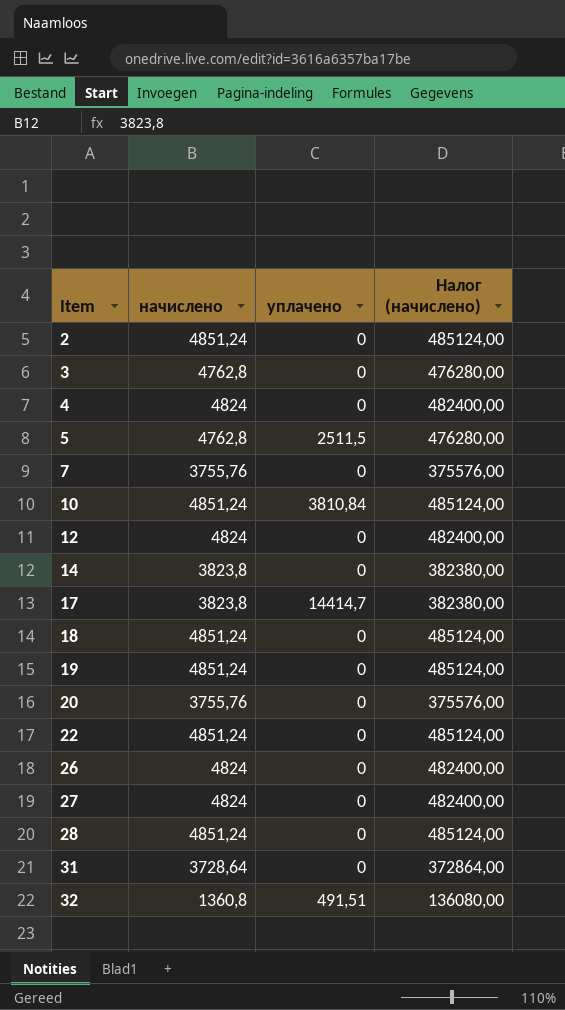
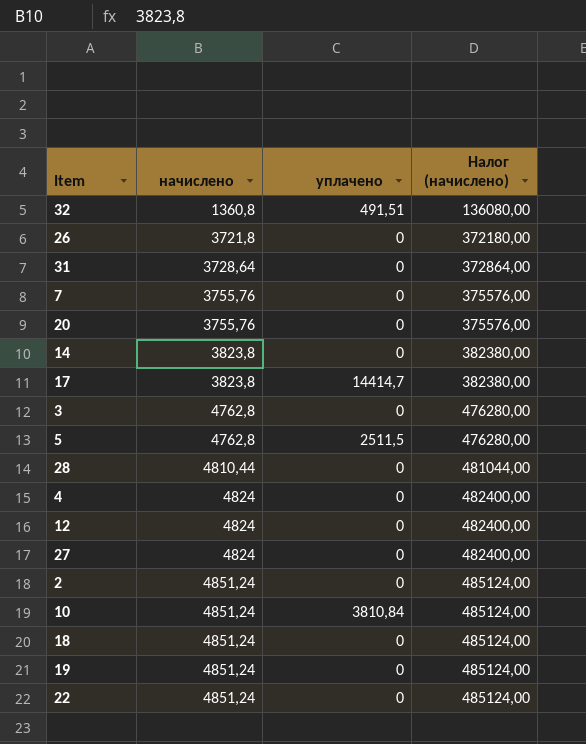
row order: Item ascending -> начислено ascending
26 | начислено: 4824 -> 3721,8
26 | Налог (начислено): 482400,00 -> 372180,00
28 | начислено: 4851,24 -> 4810,44
28 | Налог (начислено): 485124,00 -> 481044,00

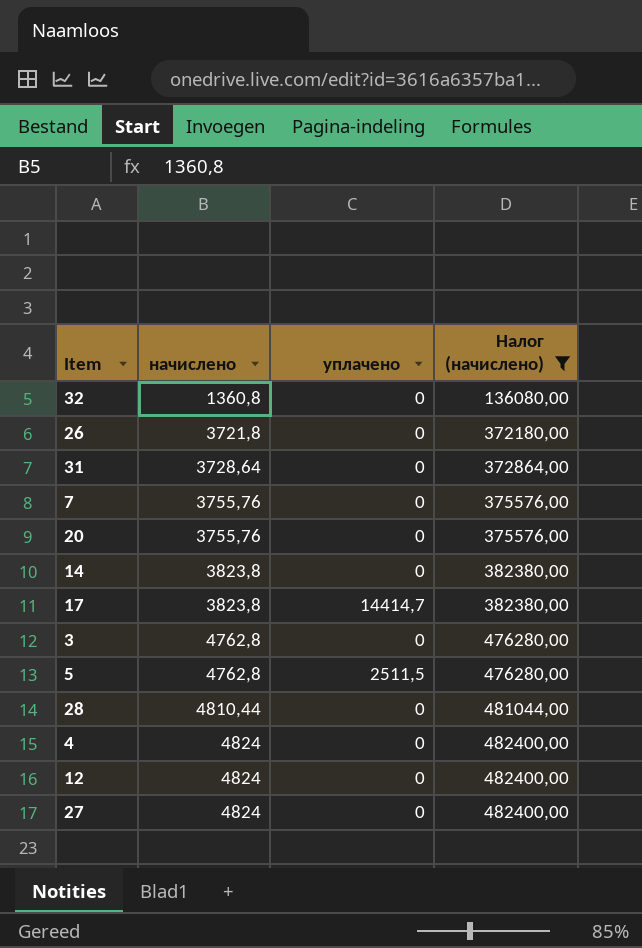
filter: none -> Налог (начислено) != 485124,00
32 | уплачено: 491,51 -> 0

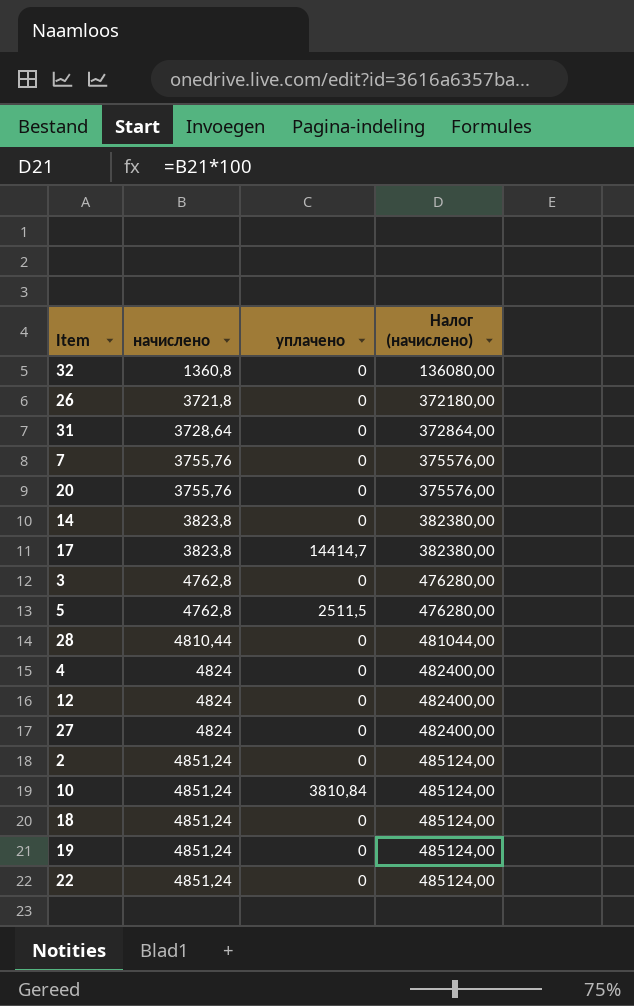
filter: Налог (начислено) != 485124,00 -> none

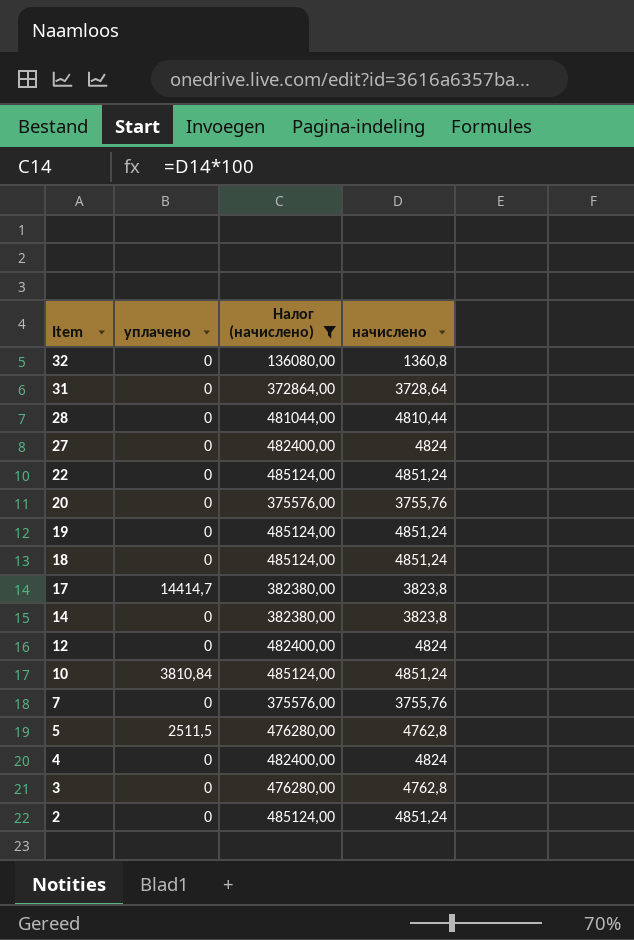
filter: none -> Налог (начислено) != 372180,00
row order: начислено ascending -> Item descending
column начислено | position: 2 -> 4

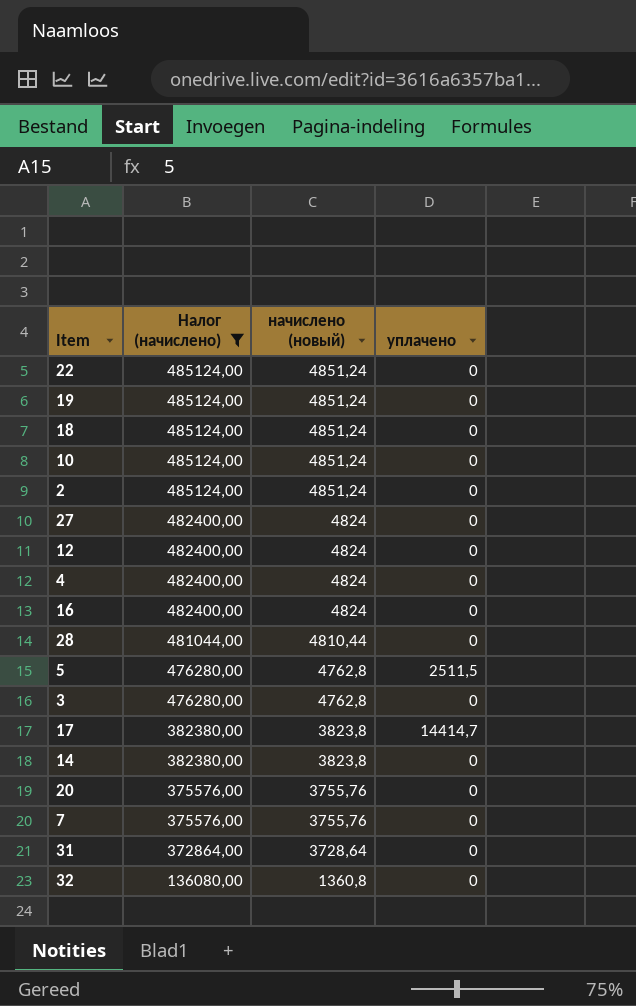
row order: Item descending -> Налог (начислено) descending
column name: начислено -> начислено (новый)
column уплачено | position: 2 -> 4
10 | уплачено: 3810,84 -> 0
row 16: none -> 482400,00 | 4824 | 0

